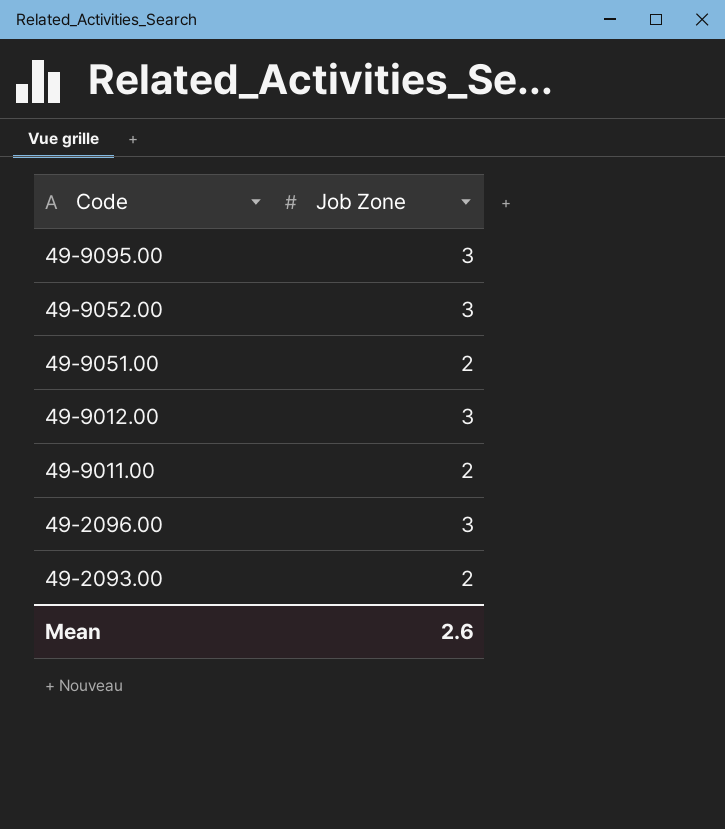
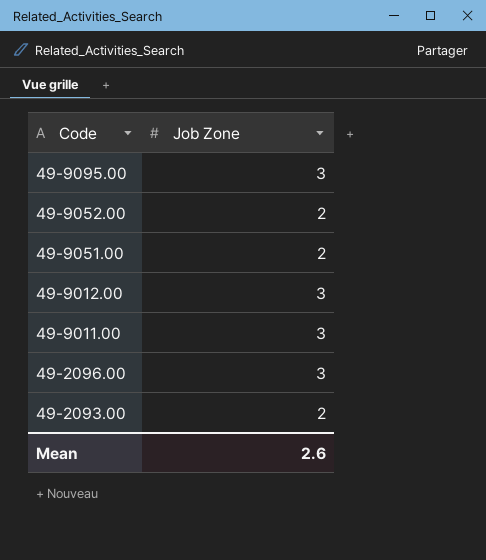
49-9052.00 | Job Zone: 3 -> 2
49-9011.00 | Job Zone: 2 -> 3

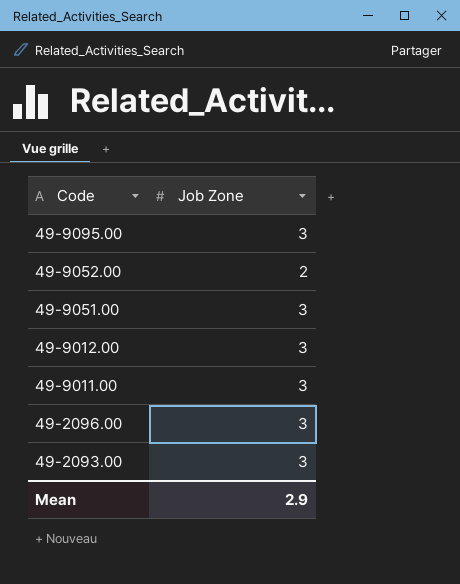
49-9051.00 | Job Zone: 2 -> 3
49-2093.00 | Job Zone: 2 -> 3
Mean | Job Zone: 2.6 -> 2.9

